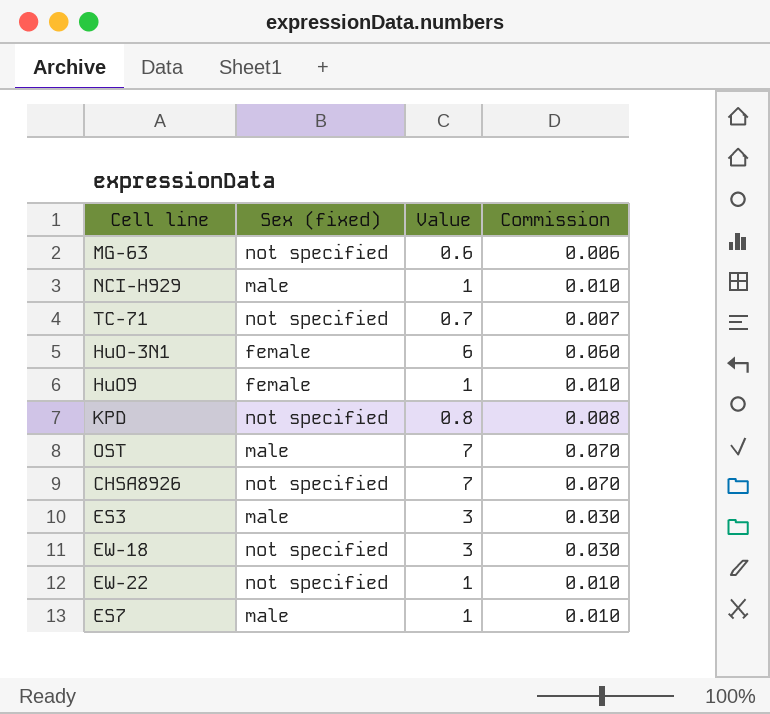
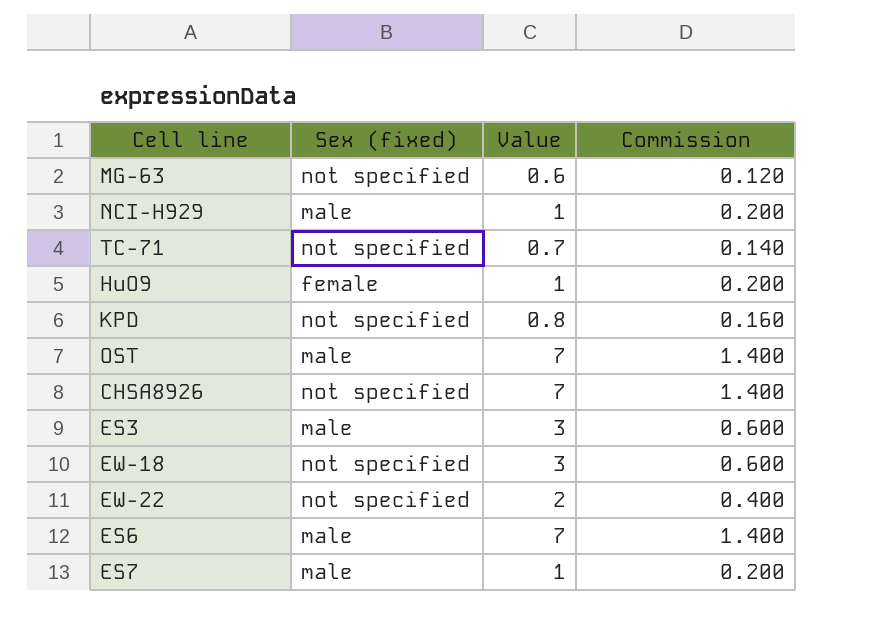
column Commission | formula: [Value] * 0.01 -> [Value] * 0.2
row HuO-3N1: female | 6 | 0.060 -> none
EW-22 | Value: 1 -> 2
row ES6: none -> male | 7 | 1.400

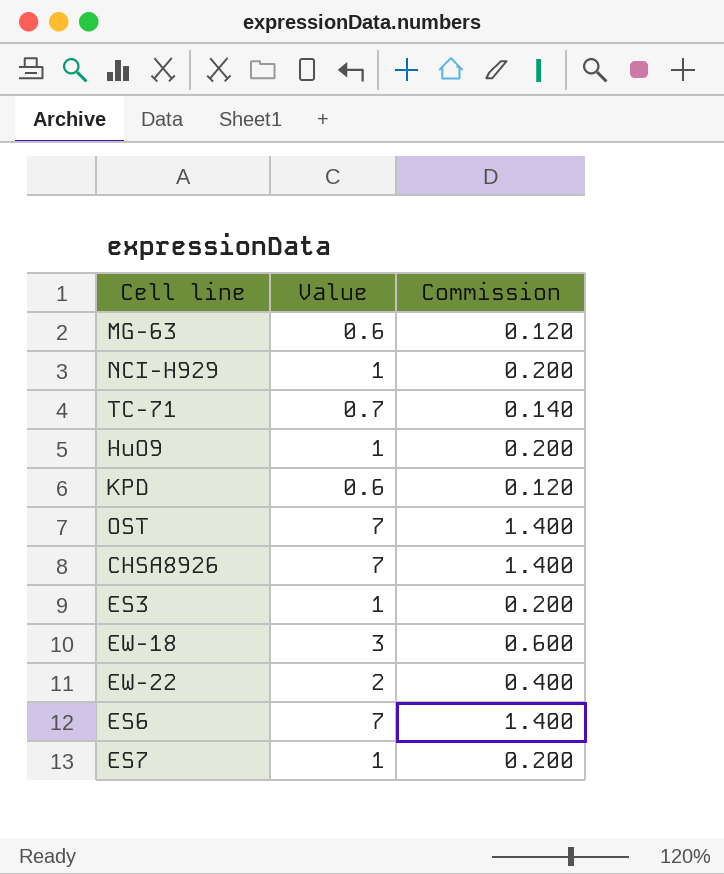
column Sex (fixed) | position: 2 -> none
KPD | Value: 0.8 -> 0.6
KPD | Commission: 0.160 -> 0.120
ES3 | Value: 3 -> 1
ES3 | Commission: 0.600 -> 0.200

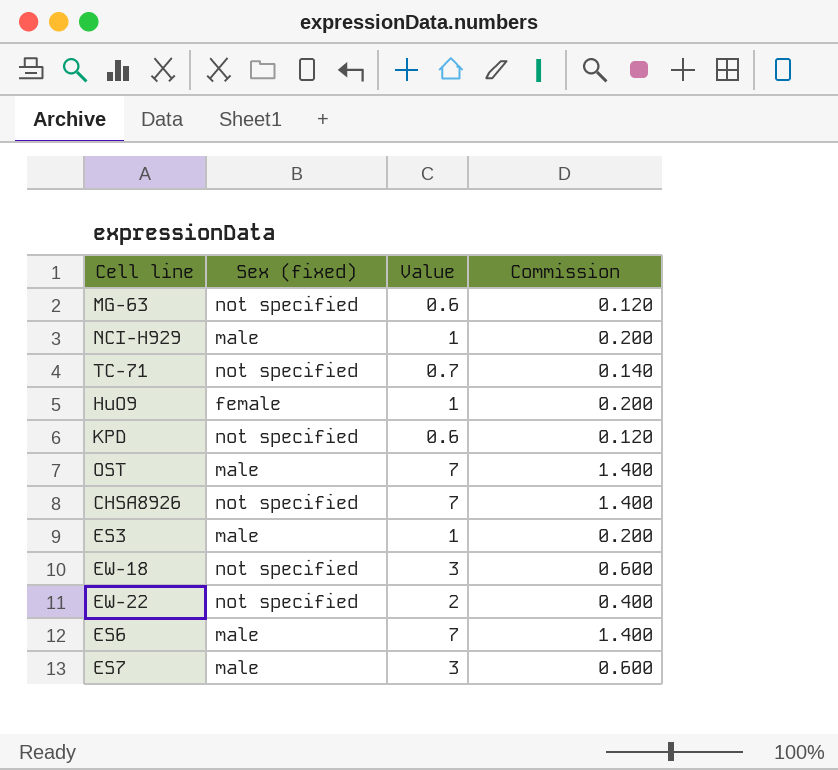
column Sex (fixed) | position: none -> 2
ES7 | Value: 1 -> 3
ES7 | Commission: 0.200 -> 0.600

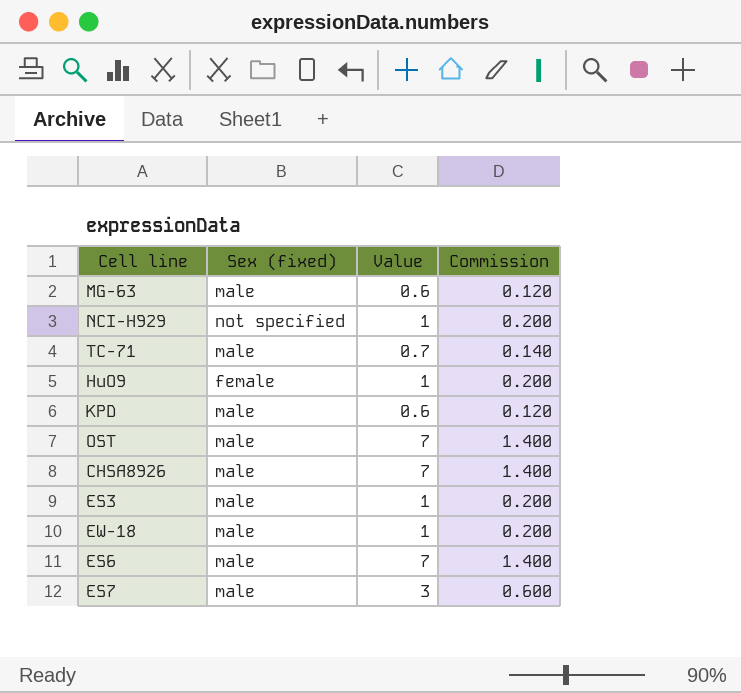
row EW-22: not specified | 2 | 0.400 -> none
MG-63 | Sex (fixed): not specified -> male
NCI-H929 | Sex (fixed): male -> not specified
TC-71 | Sex (fixed): not specified -> male
KPD | Sex (fixed): not specified -> male
CHSA8926 | Sex (fixed): not specified -> male
EW-18 | Sex (fixed): not specified -> male
EW-18 | Value: 3 -> 1
EW-18 | Commission: 0.600 -> 0.200

